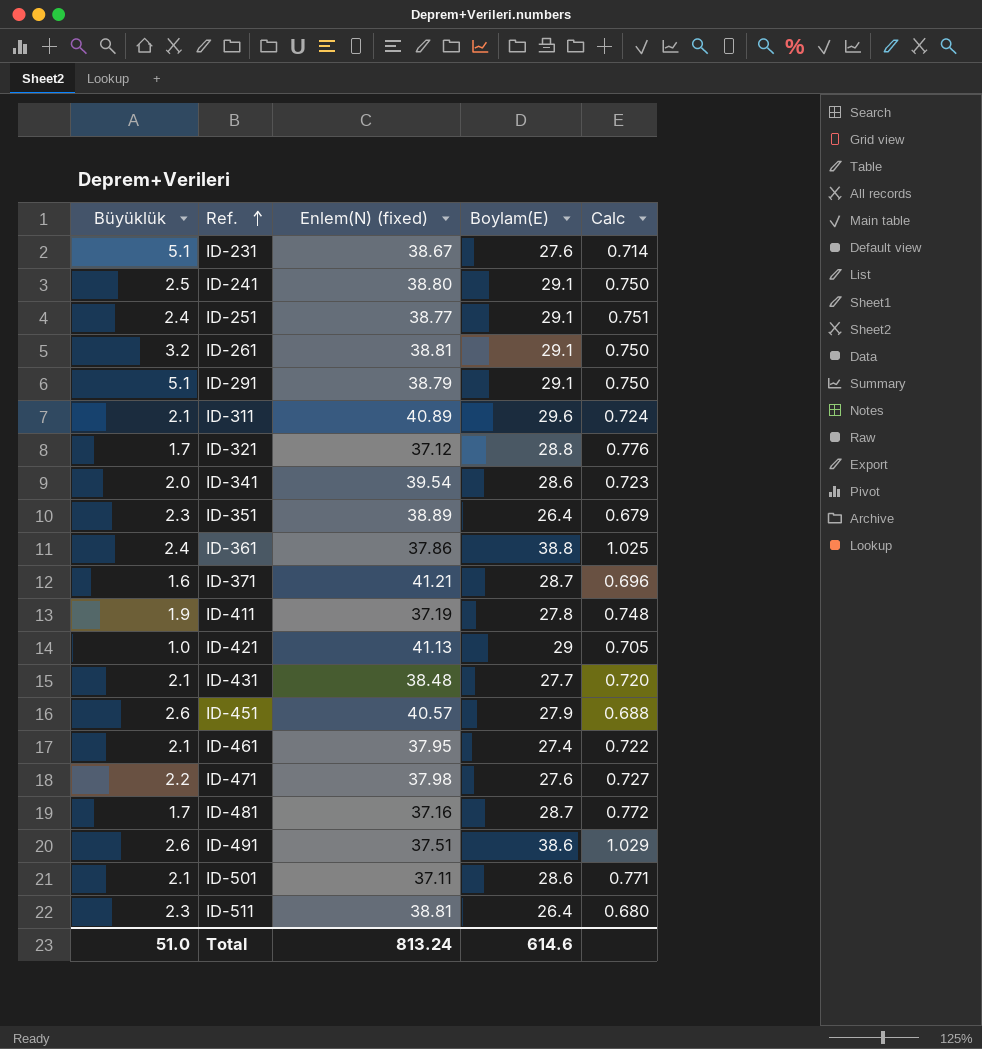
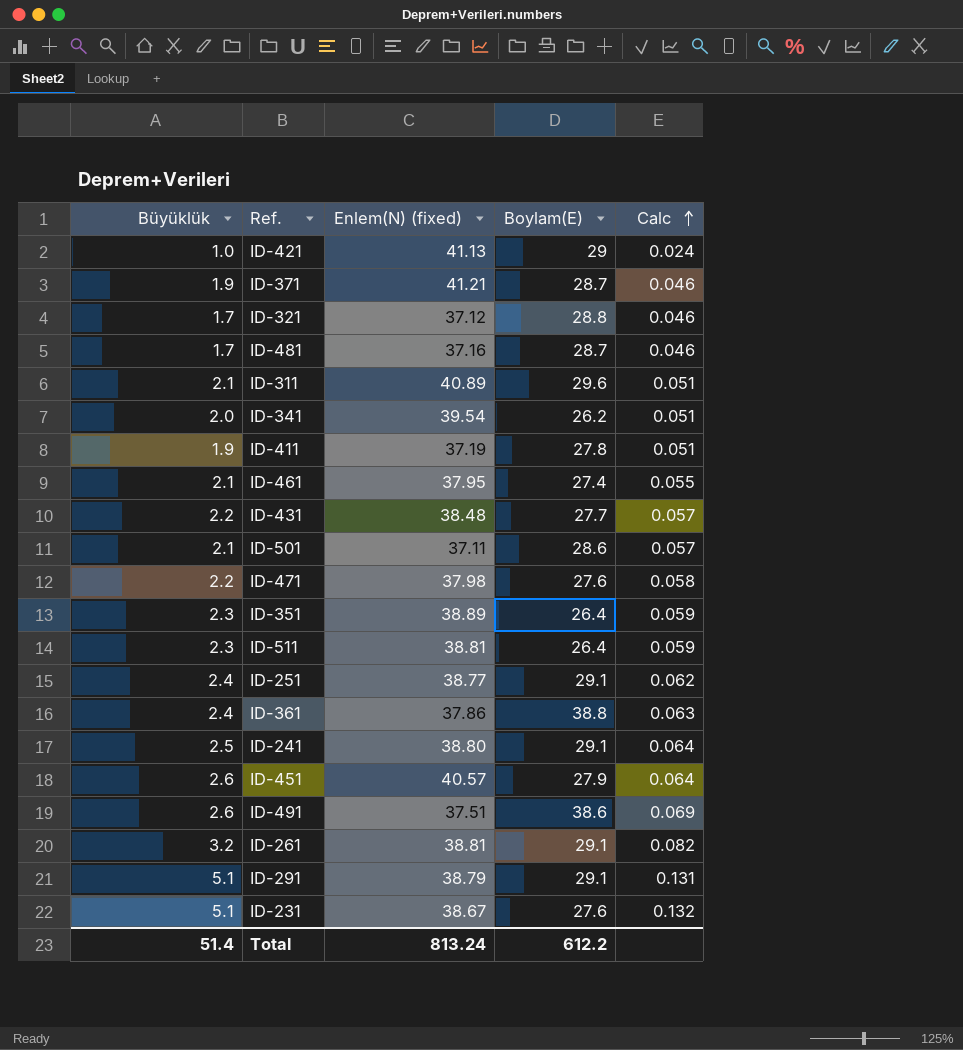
row order: Ref. ascending -> Calc ascending
column Calc | formula: [Boylam(E)] / [Enlem(N) (fixed)] -> [Büyüklük] / [Enlem(N) (fixed)]
ID-371 | Büyüklük: 1.6 -> 1.9
ID-341 | Boylam(E): 28.6 -> 26.2
ID-431 | Büyüklük: 2.1 -> 2.2
Total | Büyüklük: 51.0 -> 51.4
Total | Boylam(E): 614.6 -> 612.2

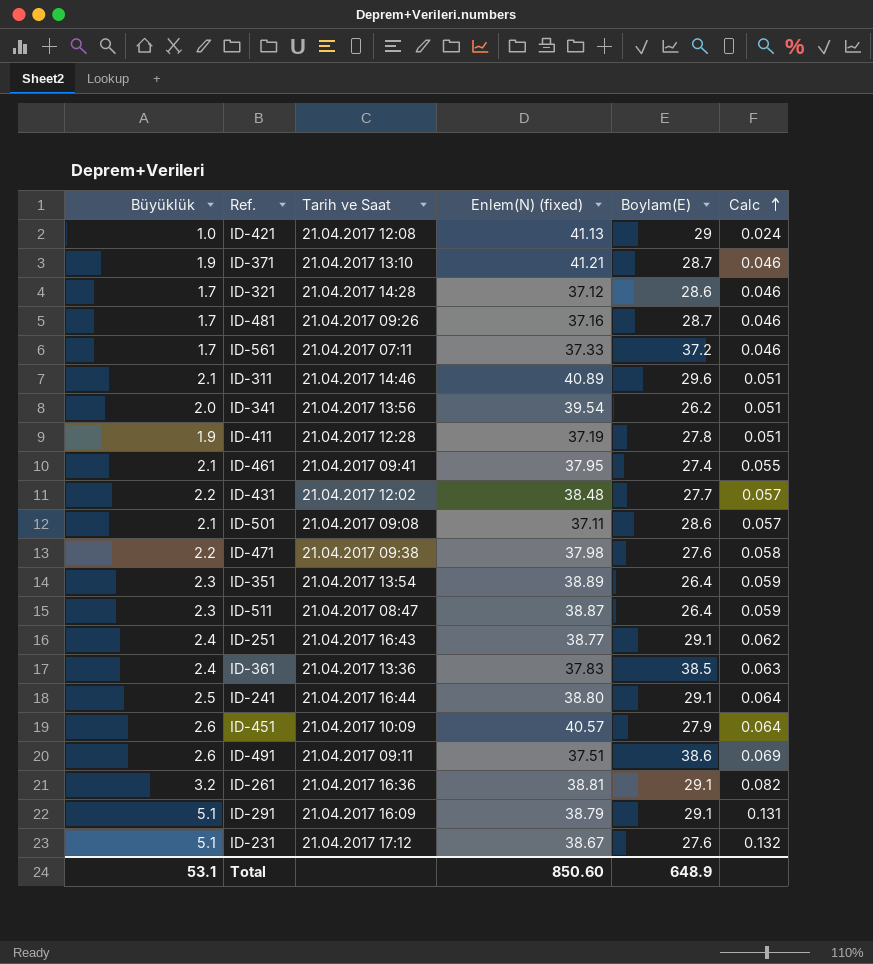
column Tarih ve Saat | position: none -> 3
ID-321 | Boylam(E): 28.8 -> 28.6
row ID-561: none -> 1.7 | 21.04.2017 07:11 | 37.33 | 37.2 | 0.046
ID-511 | Enlem(N) (fixed): 38.81 -> 38.87
ID-361 | Enlem(N) (fixed): 37.86 -> 37.83
ID-361 | Boylam(E): 38.8 -> 38.5
Total | Büyüklük: 51.4 -> 53.1
Total | Enlem(N) (fixed): 813.24 -> 850.60
Total | Boylam(E): 612.2 -> 648.9

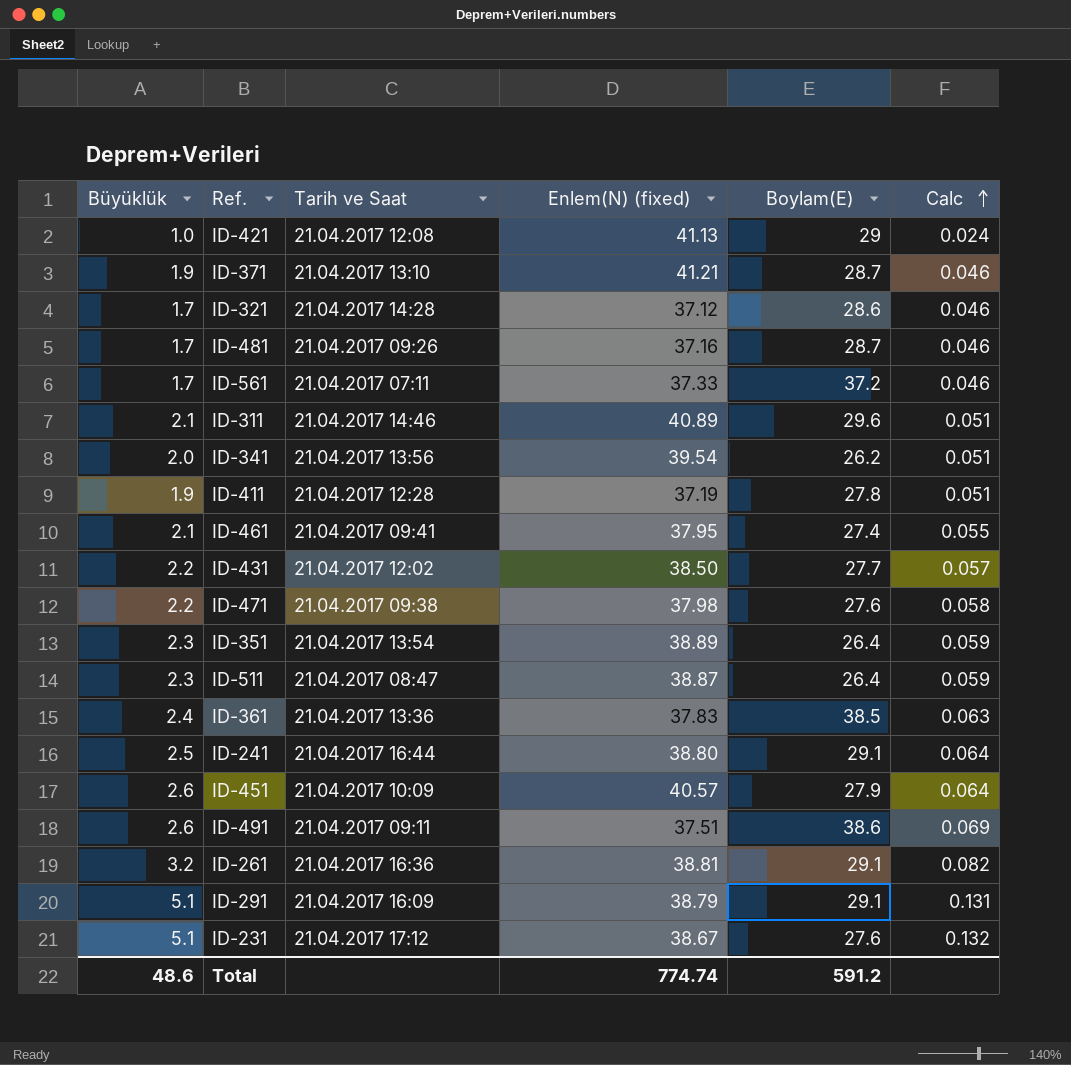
row ID-501: 2.1 | 21.04.2017 09:08 | 37.11 | 28.6 | 0.057 -> none
row ID-251: 2.4 | 21.04.2017 16:43 | 38.77 | 29.1 | 0.062 -> none
ID-431 | Enlem(N) (fixed): 38.48 -> 38.50
Total | Büyüklük: 53.1 -> 48.6
Total | Enlem(N) (fixed): 850.60 -> 774.74
Total | Boylam(E): 648.9 -> 591.2

